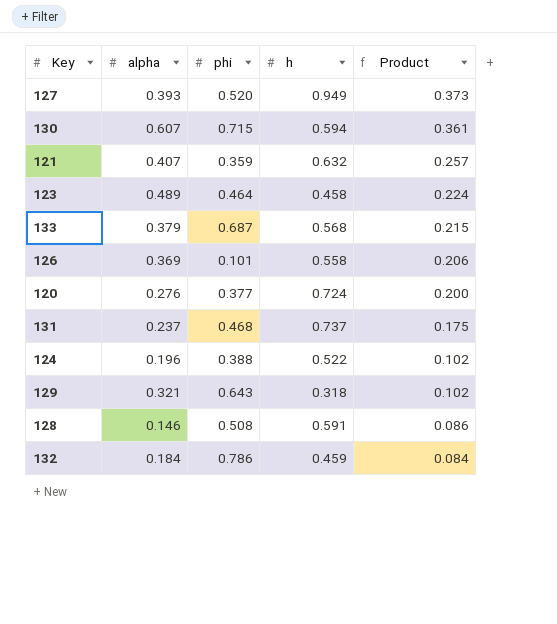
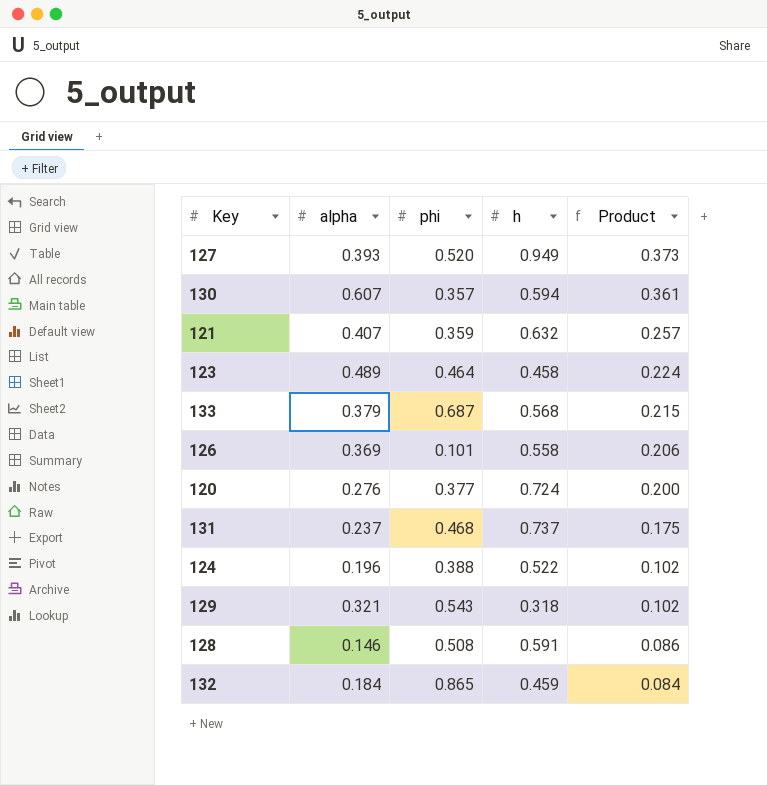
130 | phi: 0.715 -> 0.357
129 | phi: 0.643 -> 0.543
132 | phi: 0.786 -> 0.865

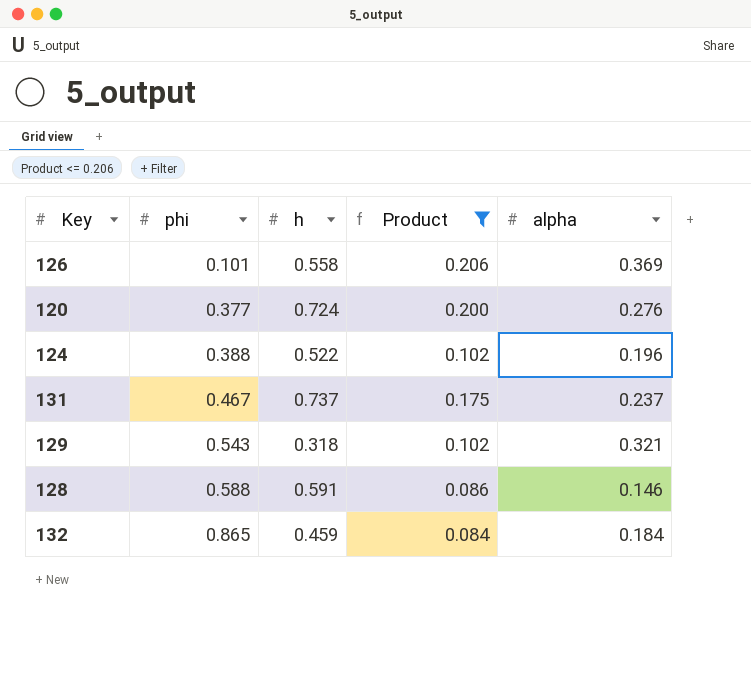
filter: none -> Product <= 0.206
row order: Product descending -> phi ascending
column alpha | position: 2 -> 5
131 | phi: 0.468 -> 0.467
128 | phi: 0.508 -> 0.588

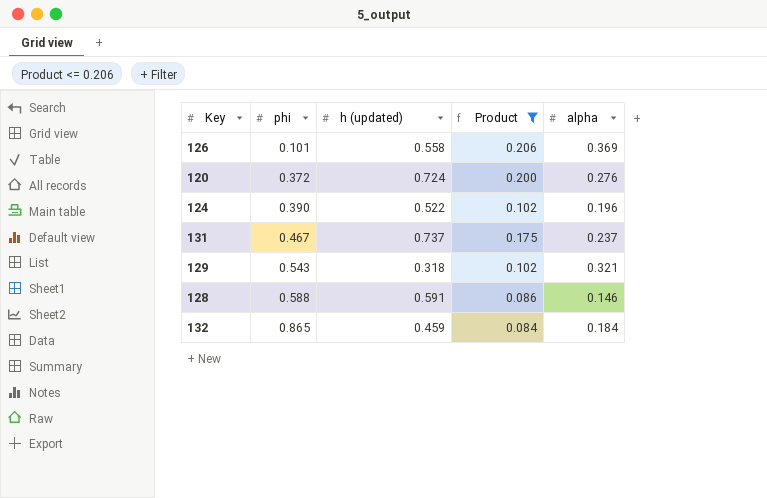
column name: h -> h (updated)
120 | phi: 0.377 -> 0.372
124 | phi: 0.388 -> 0.390

